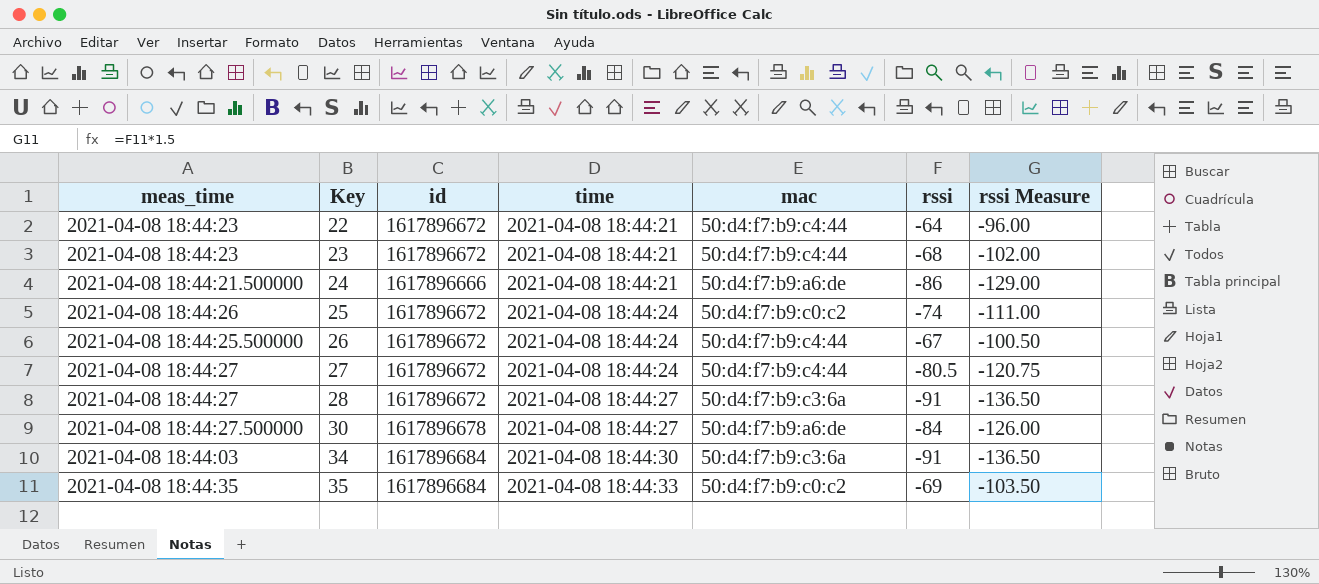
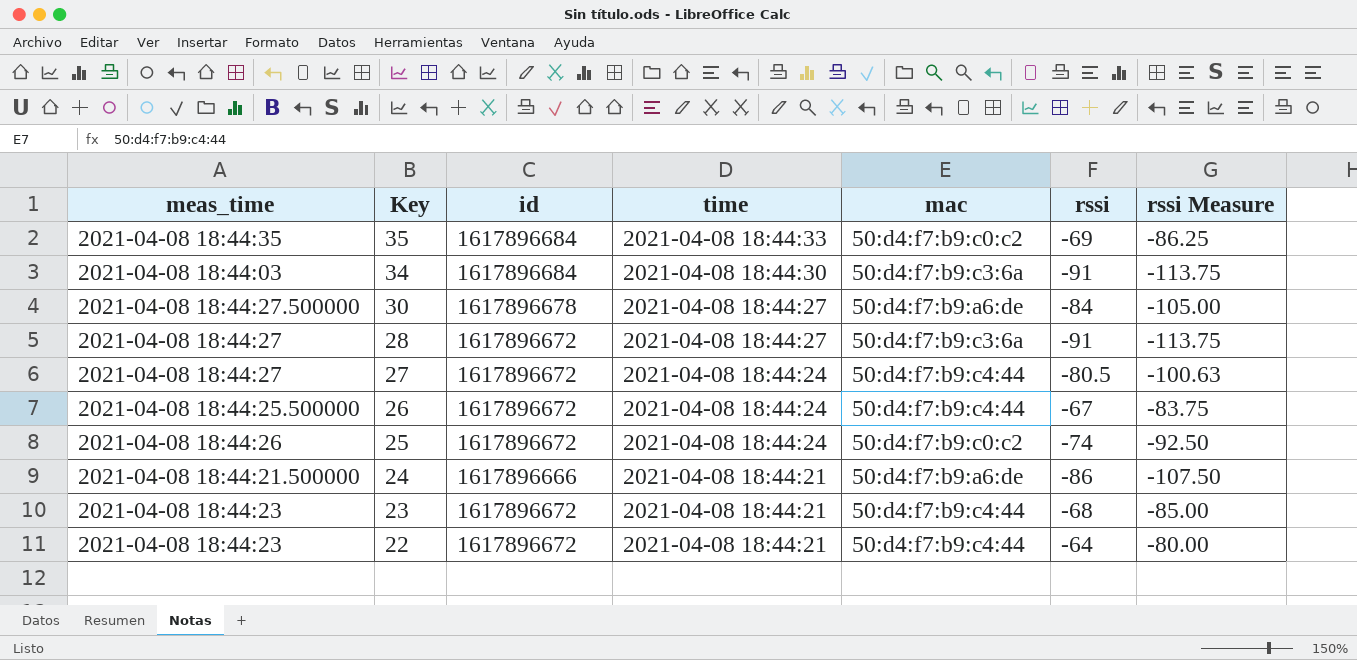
row order: Key ascending -> Key descending
column rssi Measure | formula: [rssi] * 1.5 -> [rssi] * 1.25

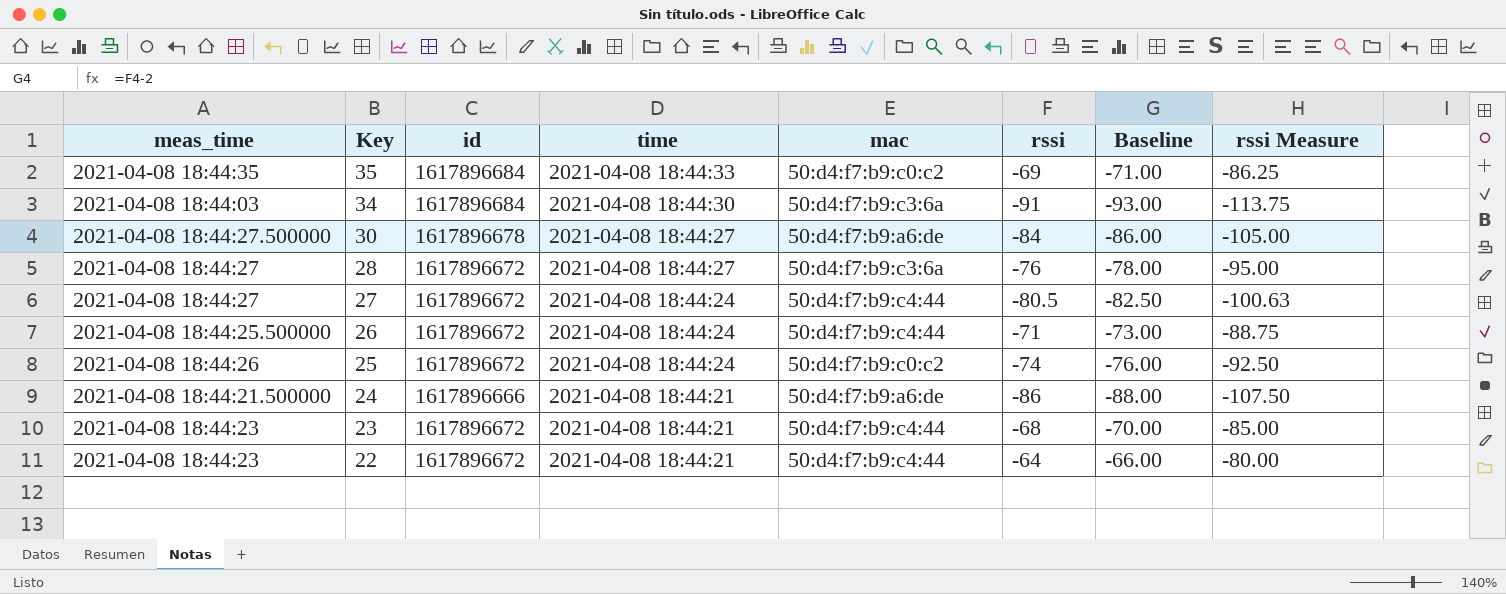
column Baseline | formula: none -> [rssi] - 2
28 | rssi: -91 -> -76
28 | rssi Measure: -113.75 -> -95.00
26 | rssi: -67 -> -71
26 | rssi Measure: -83.75 -> -88.75

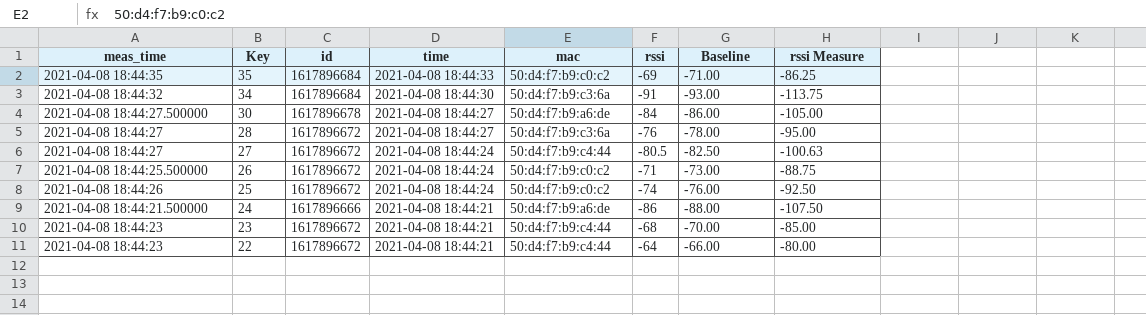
34 | meas_time: 2021-04-08 18:44:03 -> 2021-04-08 18:44:32
26 | mac: 50:d4:f7:b9:c4:44 -> 50:d4:f7:b9:c0:c2

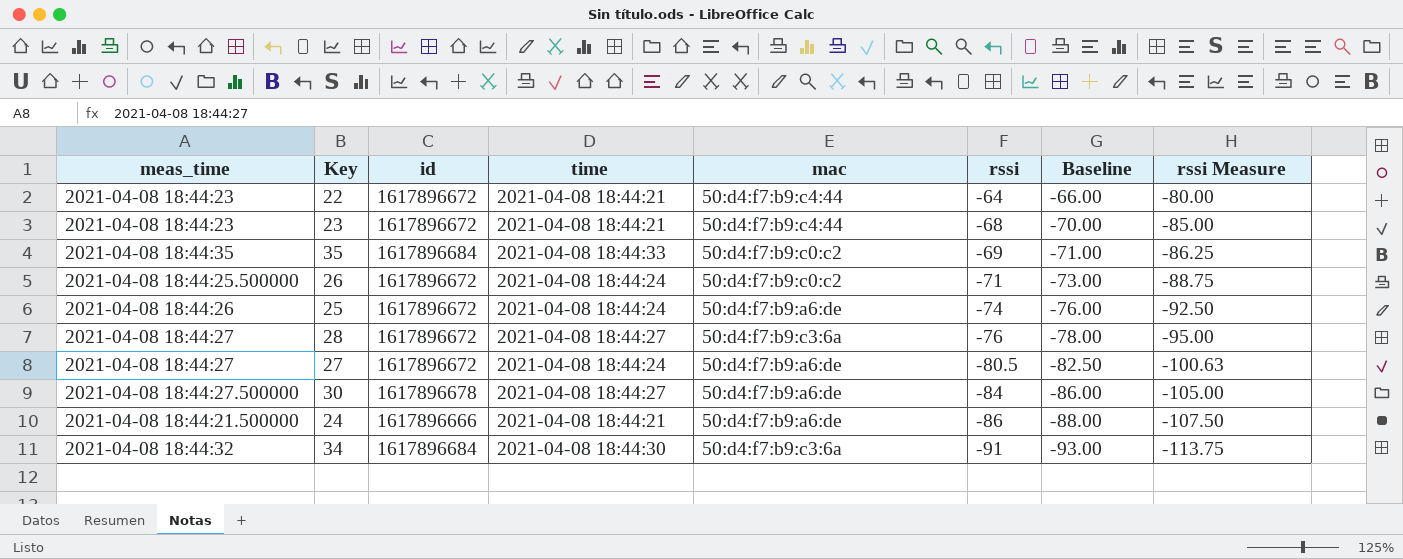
row order: Key descending -> rssi descending
25 | mac: 50:d4:f7:b9:c0:c2 -> 50:d4:f7:b9:a6:de
27 | mac: 50:d4:f7:b9:c4:44 -> 50:d4:f7:b9:a6:de

